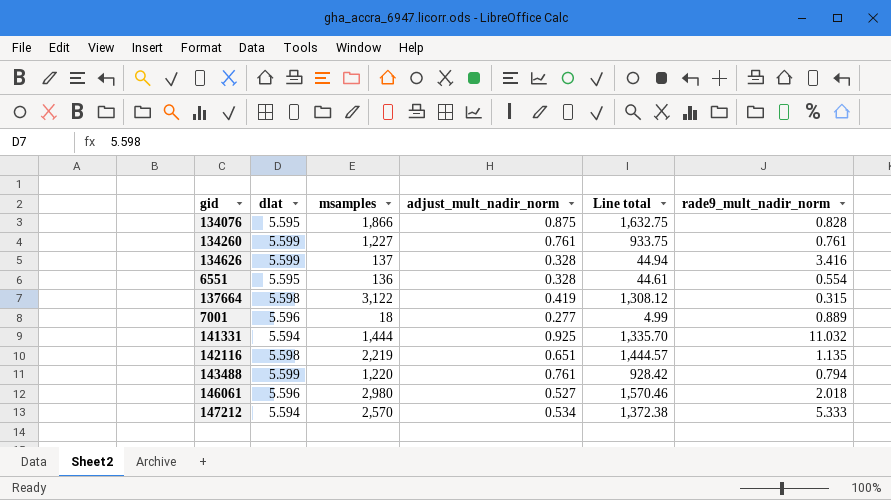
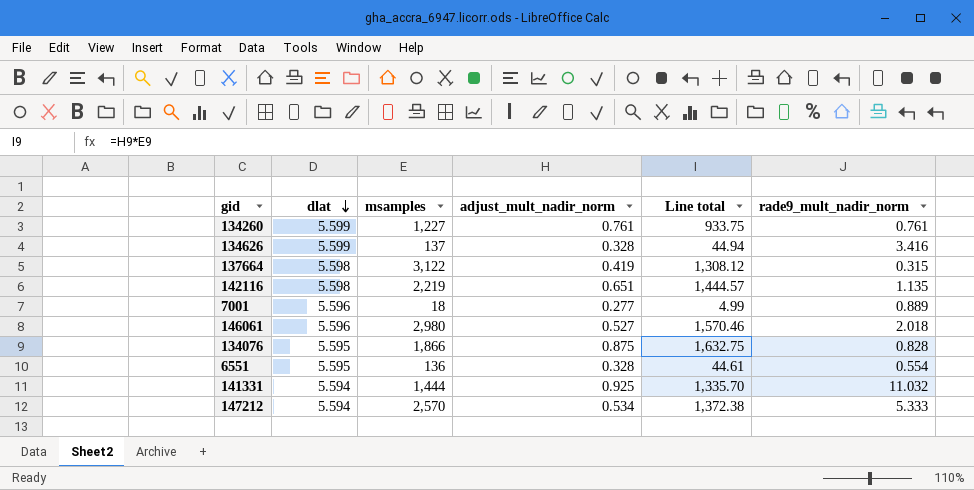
row order: none -> dlat descending
row 143488: 5.599 | 1,220 | 0.761 | 928.42 | 0.794 -> none

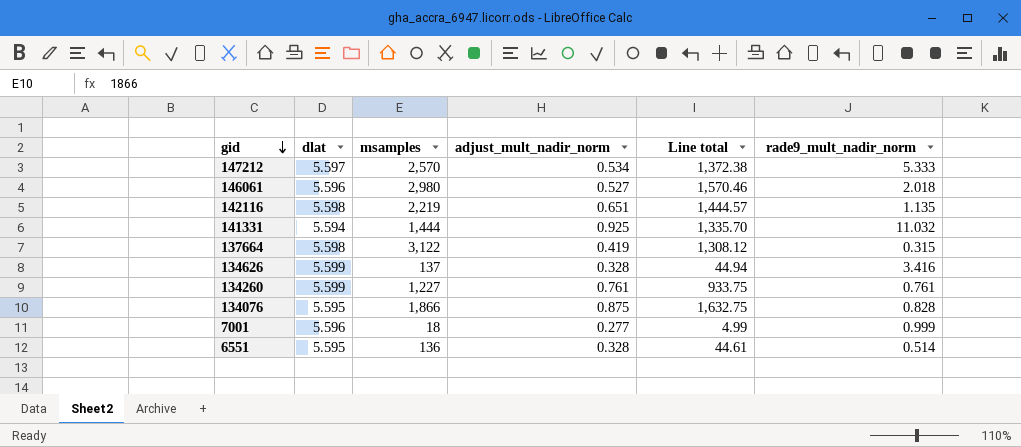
row order: dlat descending -> gid descending
147212 | dlat: 5.594 -> 5.597
7001 | rade9_mult_nadir_norm: 0.889 -> 0.999
6551 | rade9_mult_nadir_norm: 0.554 -> 0.514

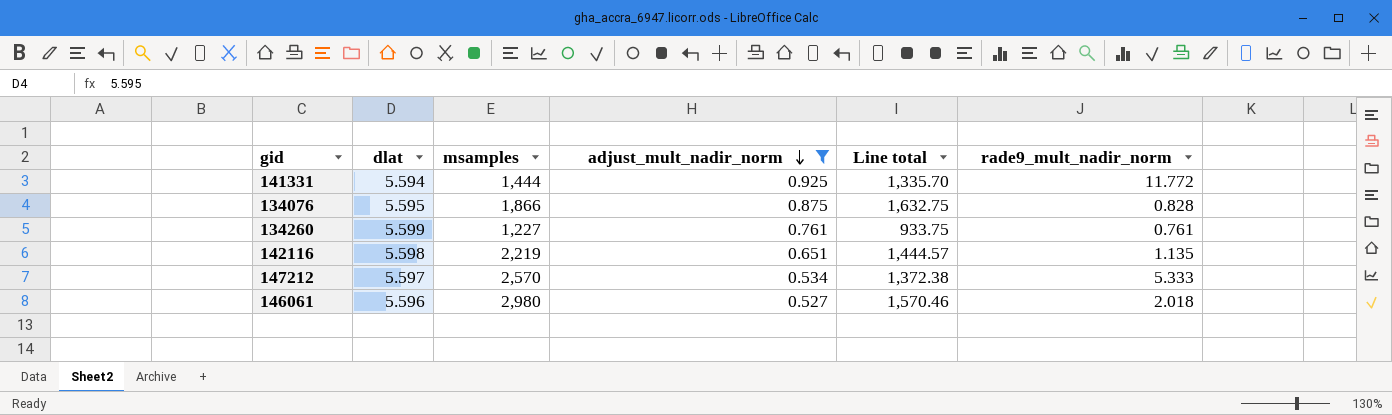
filter: none -> adjust_mult_nadir_norm >= 0.527
row order: gid descending -> adjust_mult_nadir_norm descending
141331 | rade9_mult_nadir_norm: 11.032 -> 11.772

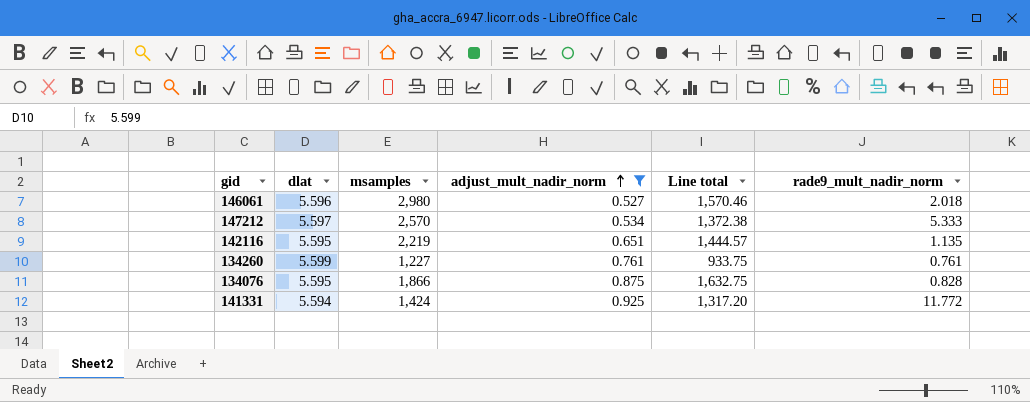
row order: adjust_mult_nadir_norm descending -> adjust_mult_nadir_norm ascending
142116 | dlat: 5.598 -> 5.595
141331 | msamples: 1,444 -> 1,424
141331 | Line total: 1,335.70 -> 1,317.20

